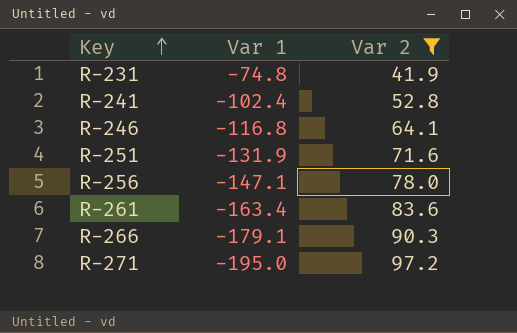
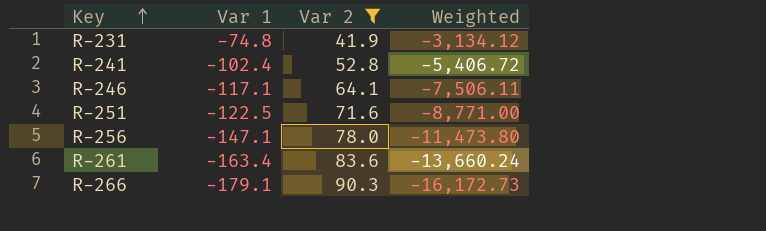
column Weighted | formula: none -> [Var 1] * [Var 2]
row R-271: -195.0 | 97.2 -> none
R-246 | Var 1: -116.8 -> -117.1
R-251 | Var 1: -131.9 -> -122.5

